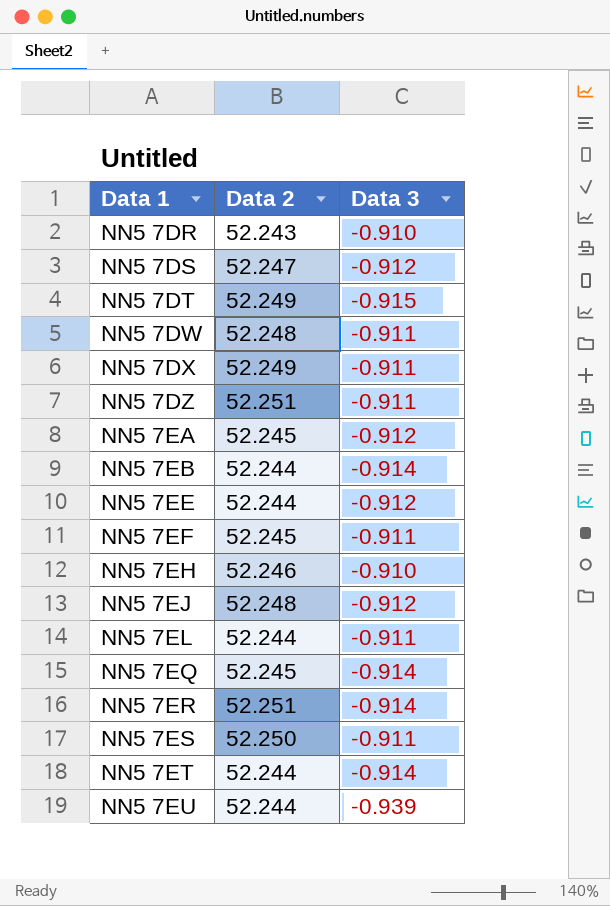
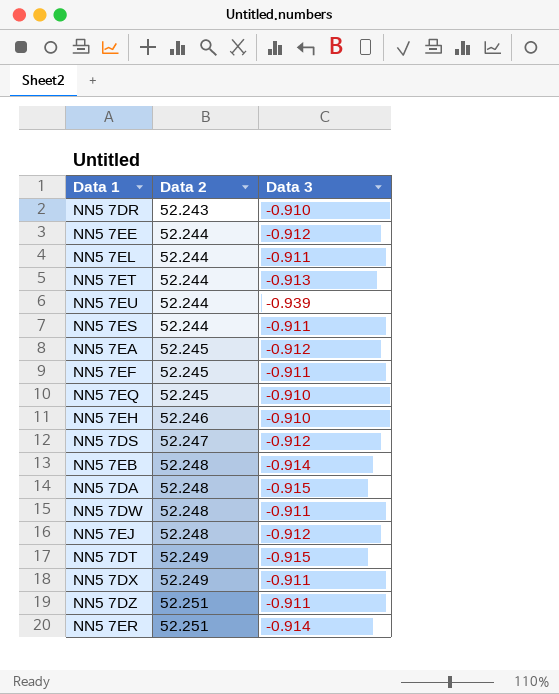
row order: Data 1 ascending -> Data 2 ascending
NN5 7ET | Data 3: -0.914 -> -0.913
NN5 7ES | Data 2: 52.250 -> 52.244
NN5 7EQ | Data 3: -0.914 -> -0.910
NN5 7EB | Data 2: 52.244 -> 52.248
row NN5 7DA: none -> 52.248 | -0.915

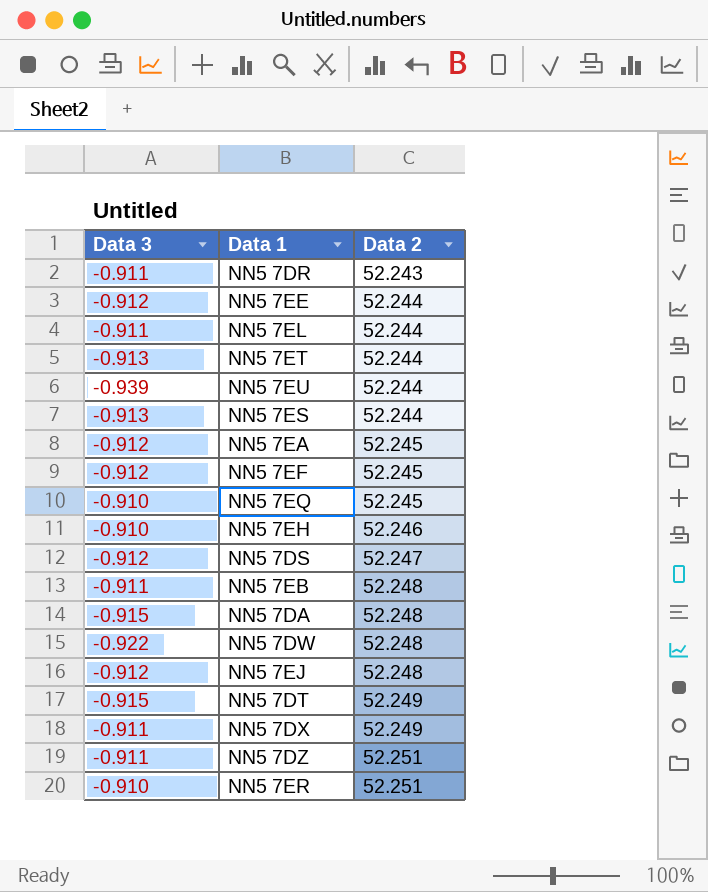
column Data 3 | position: 3 -> 1
NN5 7DR | Data 3: -0.910 -> -0.911
NN5 7ES | Data 3: -0.911 -> -0.913
NN5 7EF | Data 3: -0.911 -> -0.912
NN5 7EB | Data 3: -0.914 -> -0.911
NN5 7DW | Data 3: -0.911 -> -0.922
NN5 7ER | Data 3: -0.914 -> -0.910

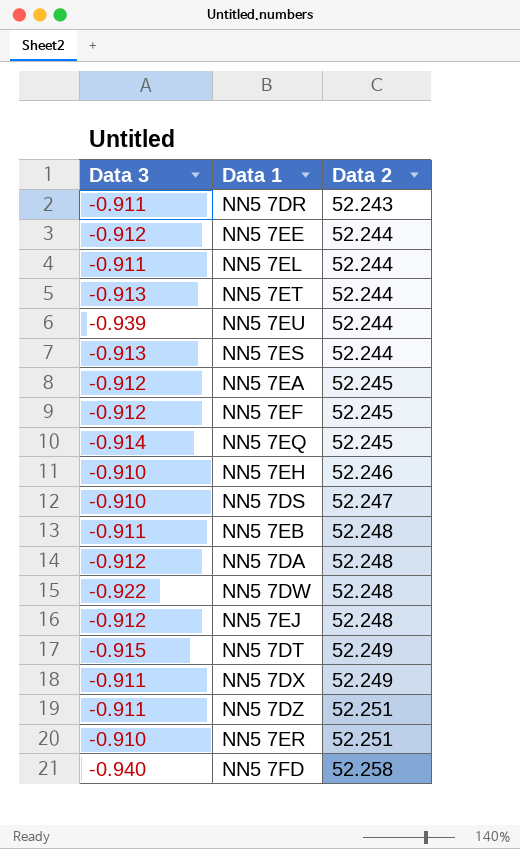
NN5 7EQ | Data 3: -0.910 -> -0.914
NN5 7DS | Data 3: -0.912 -> -0.910
NN5 7DA | Data 3: -0.915 -> -0.912
row NN5 7FD: none -> -0.940 | 52.258

